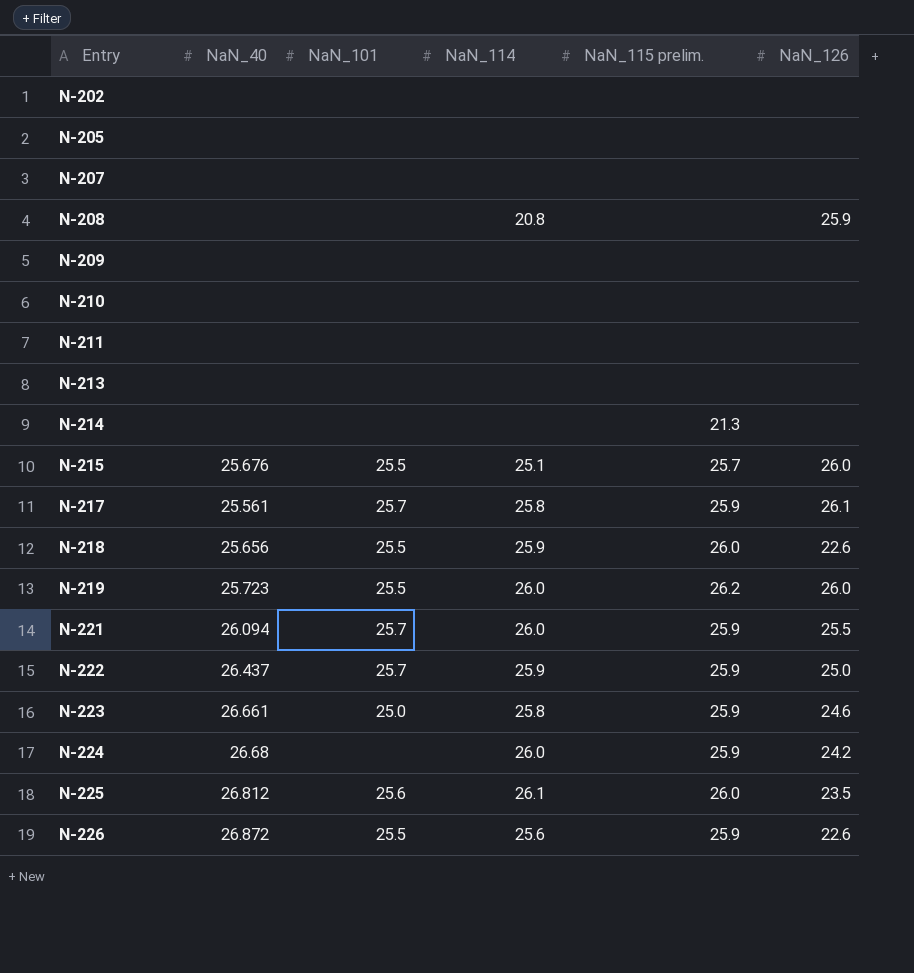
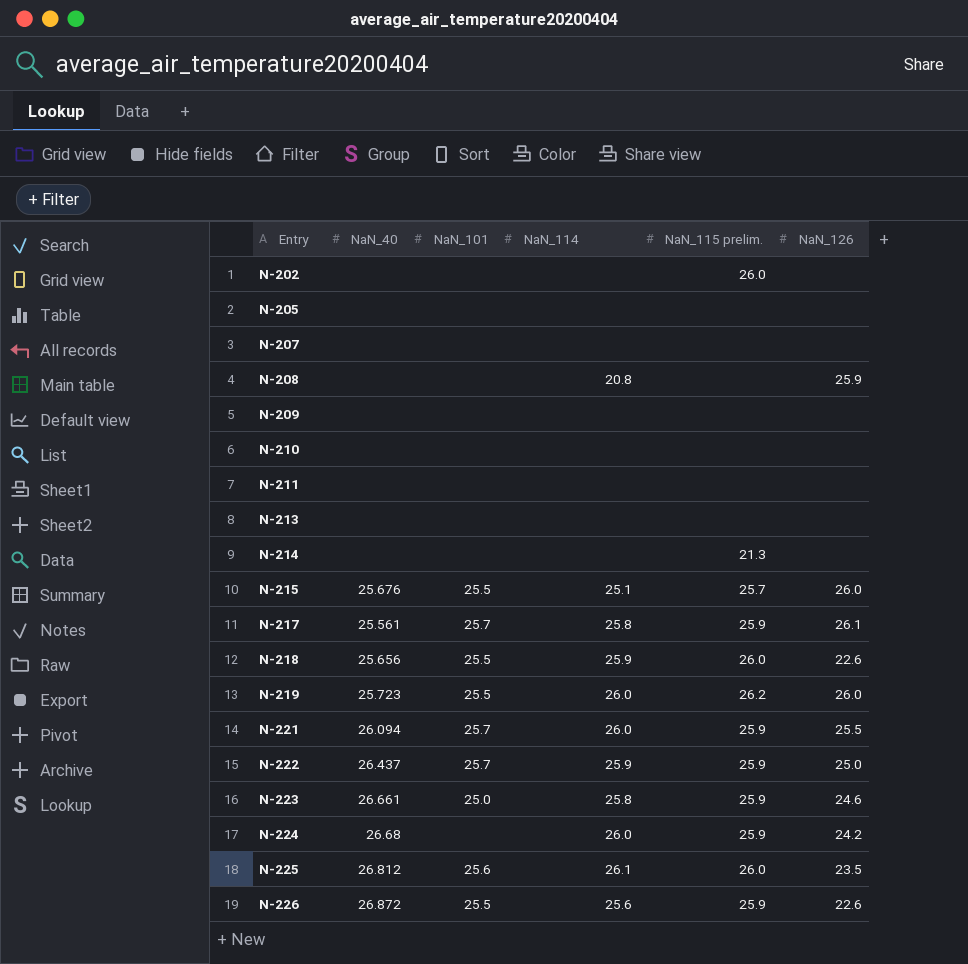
N-202 | NaN_115 prelim.: none -> 26.0

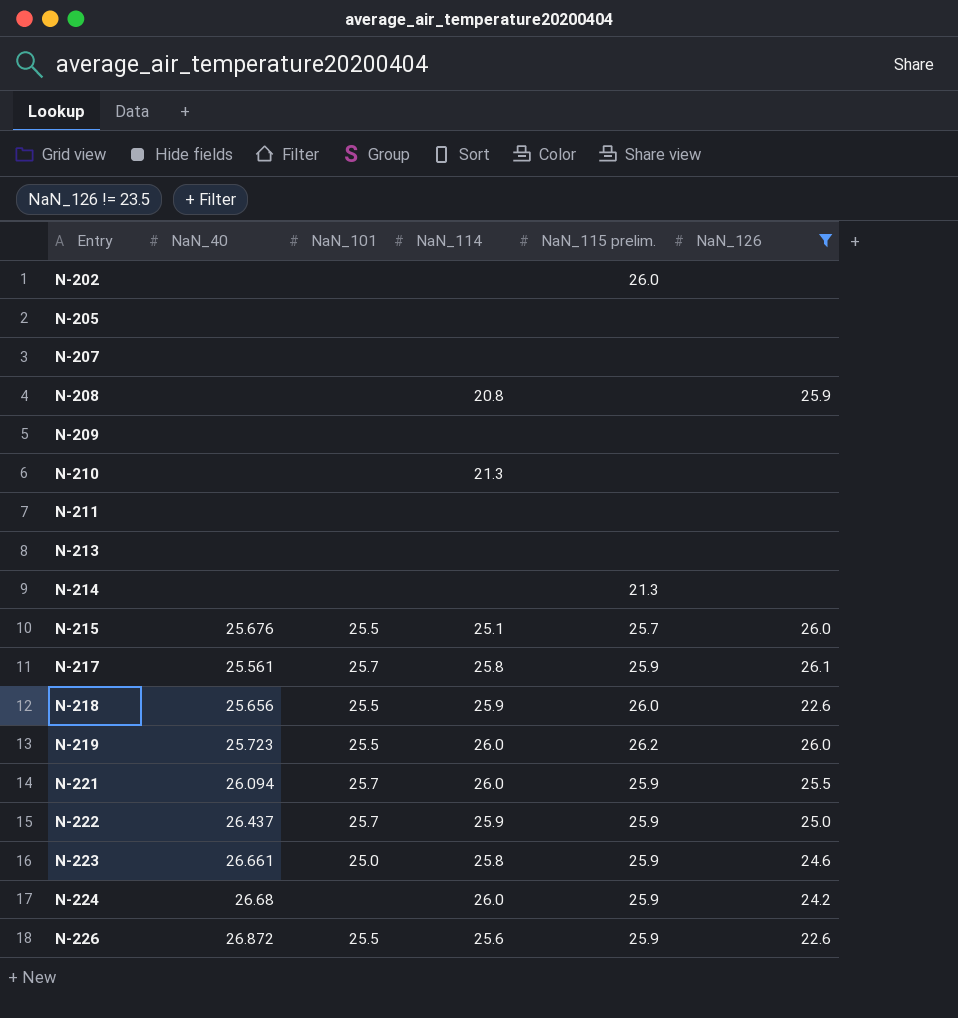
filter: none -> NaN_126 != 23.5
N-210 | NaN_114: none -> 21.3

